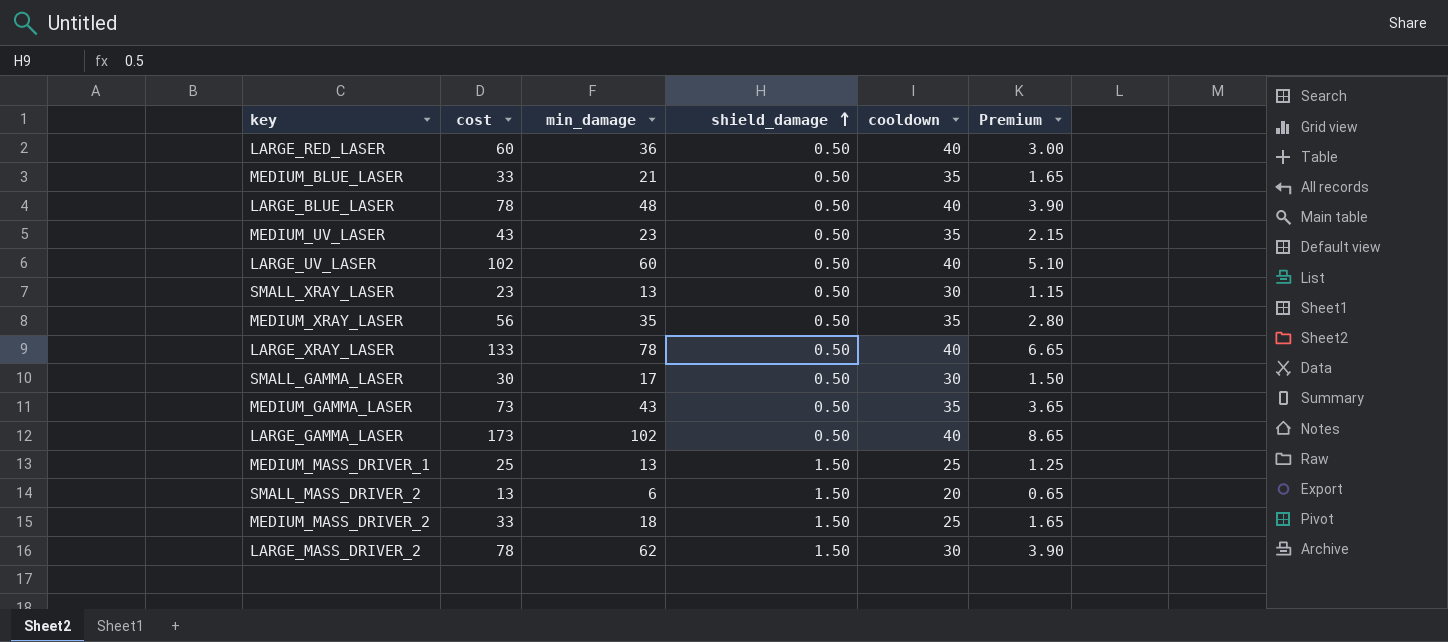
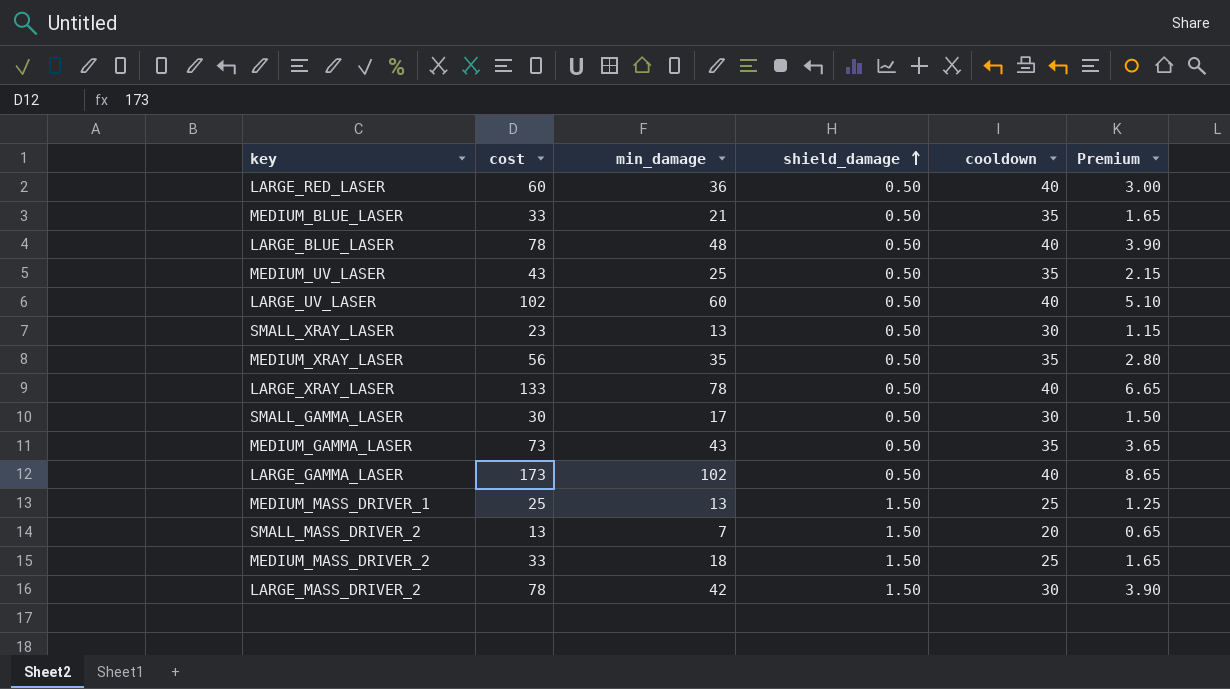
MEDIUM_UV_LASER | min_damage: 23 -> 25
SMALL_MASS_DRIVER_2 | min_damage: 6 -> 7
LARGE_MASS_DRIVER_2 | min_damage: 62 -> 42

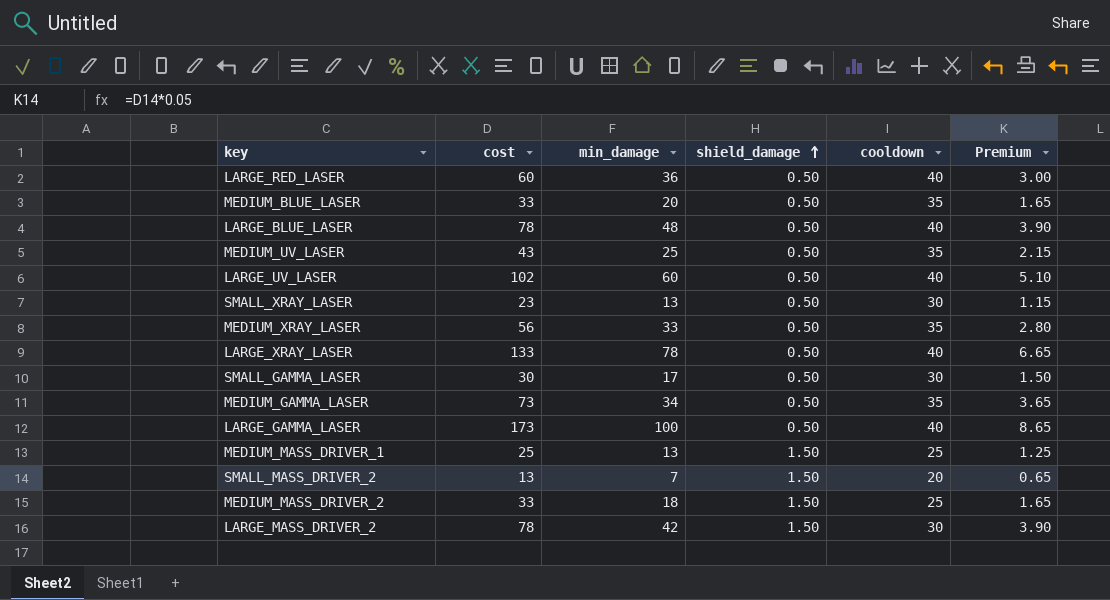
MEDIUM_BLUE_LASER | min_damage: 21 -> 20
MEDIUM_XRAY_LASER | min_damage: 35 -> 33
MEDIUM_GAMMA_LASER | min_damage: 43 -> 34
LARGE_GAMMA_LASER | min_damage: 102 -> 100

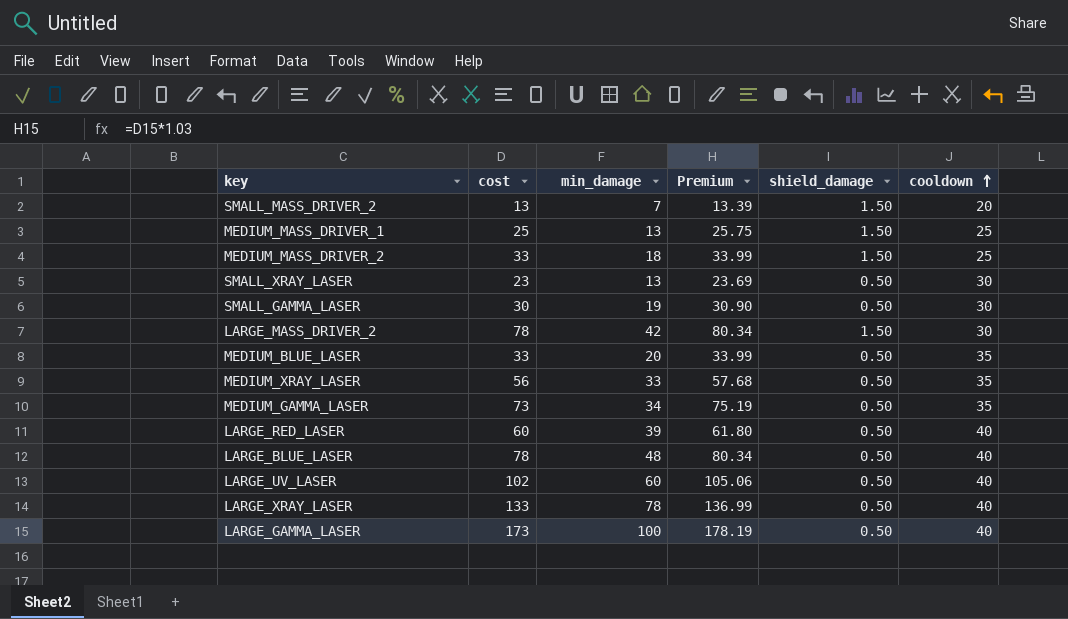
row order: shield_damage ascending -> cooldown ascending
column Premium | formula: [cost] * 0.05 -> [cost] * 1.03
column Premium | position: 6 -> 4
row MEDIUM_UV_LASER: 43 | 25 | 0.50 | 35 | 2.15 -> none
SMALL_GAMMA_LASER | min_damage: 17 -> 19
LARGE_RED_LASER | min_damage: 36 -> 39

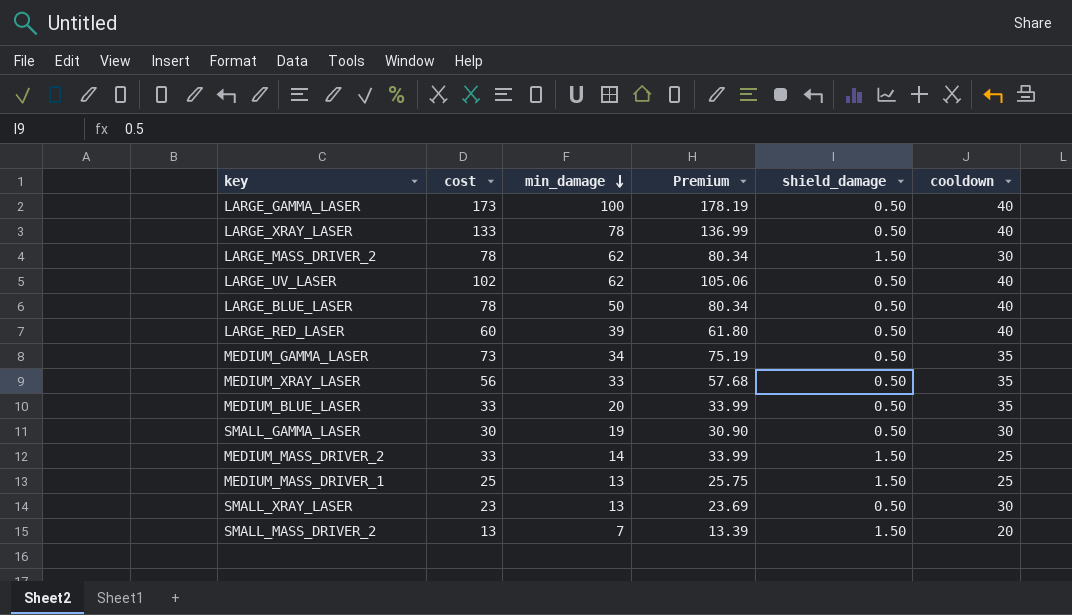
row order: cooldown ascending -> min_damage descending
LARGE_MASS_DRIVER_2 | min_damage: 42 -> 62
LARGE_UV_LASER | min_damage: 60 -> 62
LARGE_BLUE_LASER | min_damage: 48 -> 50
MEDIUM_MASS_DRIVER_2 | min_damage: 18 -> 14

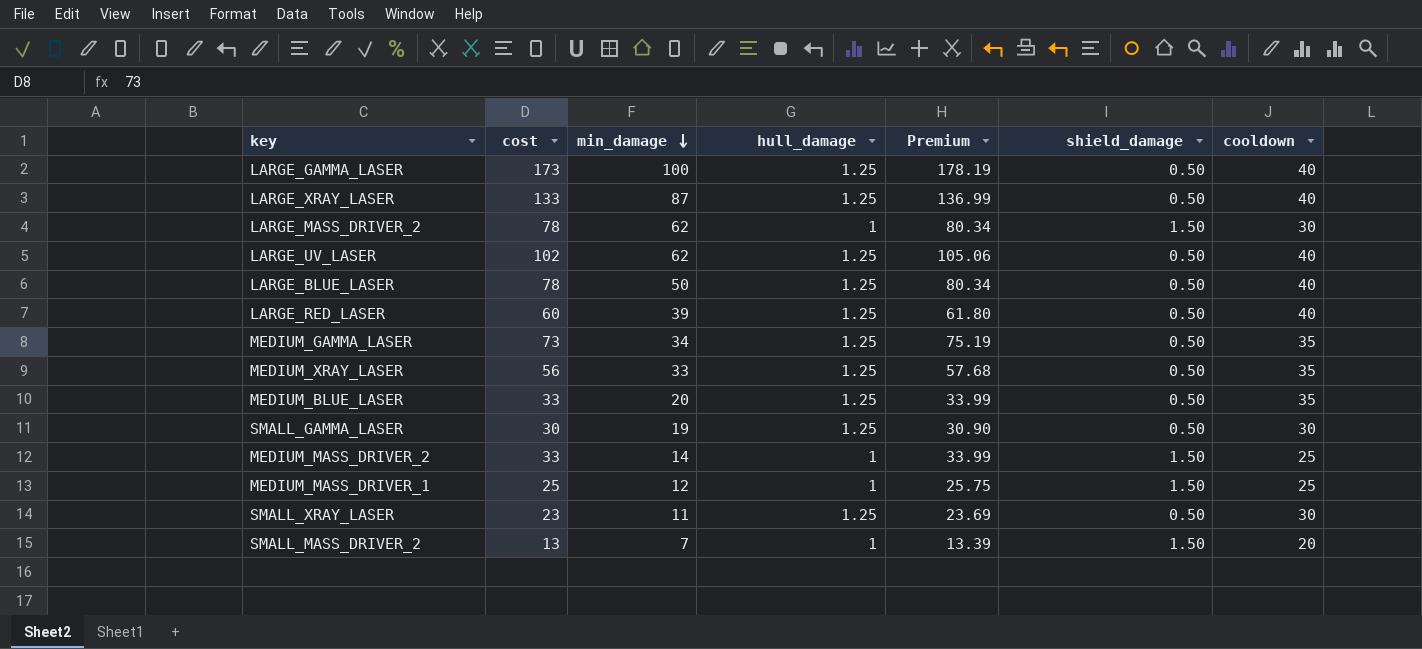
column hull_damage | position: none -> 4
LARGE_XRAY_LASER | min_damage: 78 -> 87
MEDIUM_MASS_DRIVER_1 | min_damage: 13 -> 12
SMALL_XRAY_LASER | min_damage: 13 -> 11

